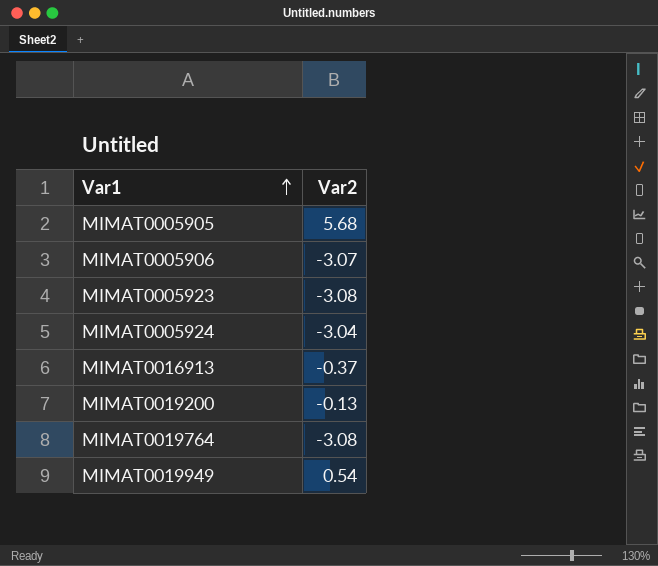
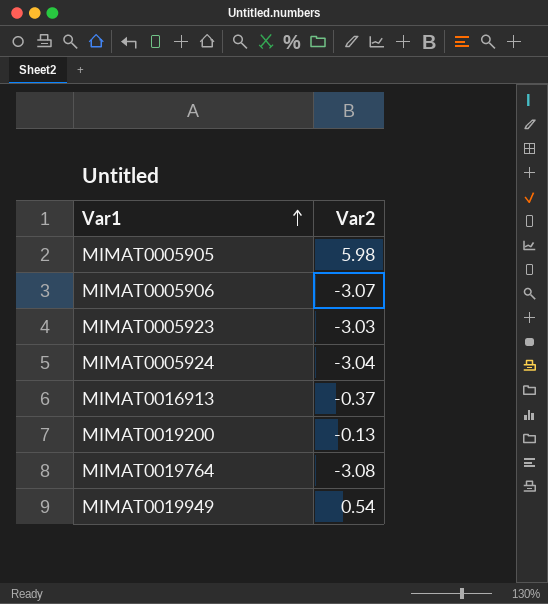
MIMAT0005905 | Var2: 5.68 -> 5.98
MIMAT0005923 | Var2: -3.08 -> -3.03

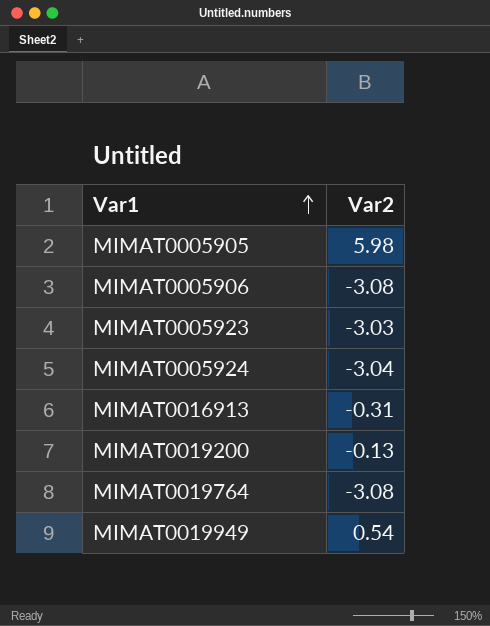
MIMAT0005906 | Var2: -3.07 -> -3.08
MIMAT0016913 | Var2: -0.37 -> -0.31

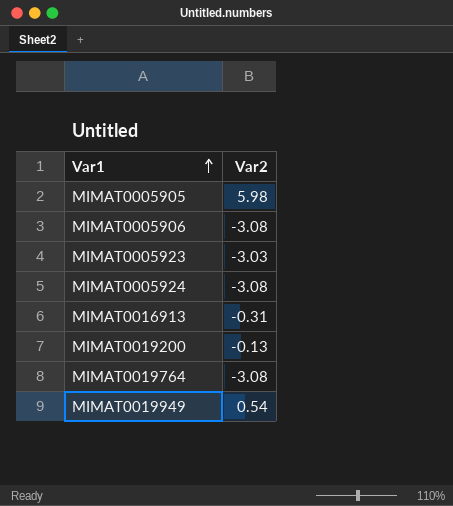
MIMAT0005924 | Var2: -3.04 -> -3.08

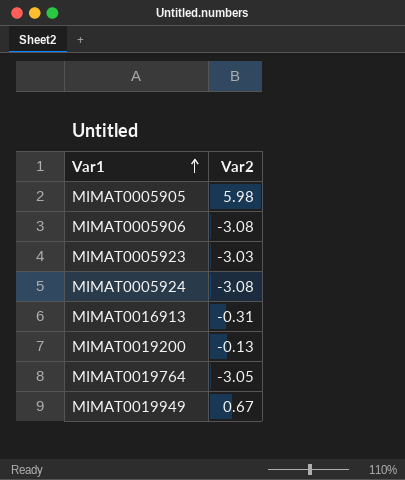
MIMAT0019764 | Var2: -3.08 -> -3.05
MIMAT0019949 | Var2: 0.54 -> 0.67

